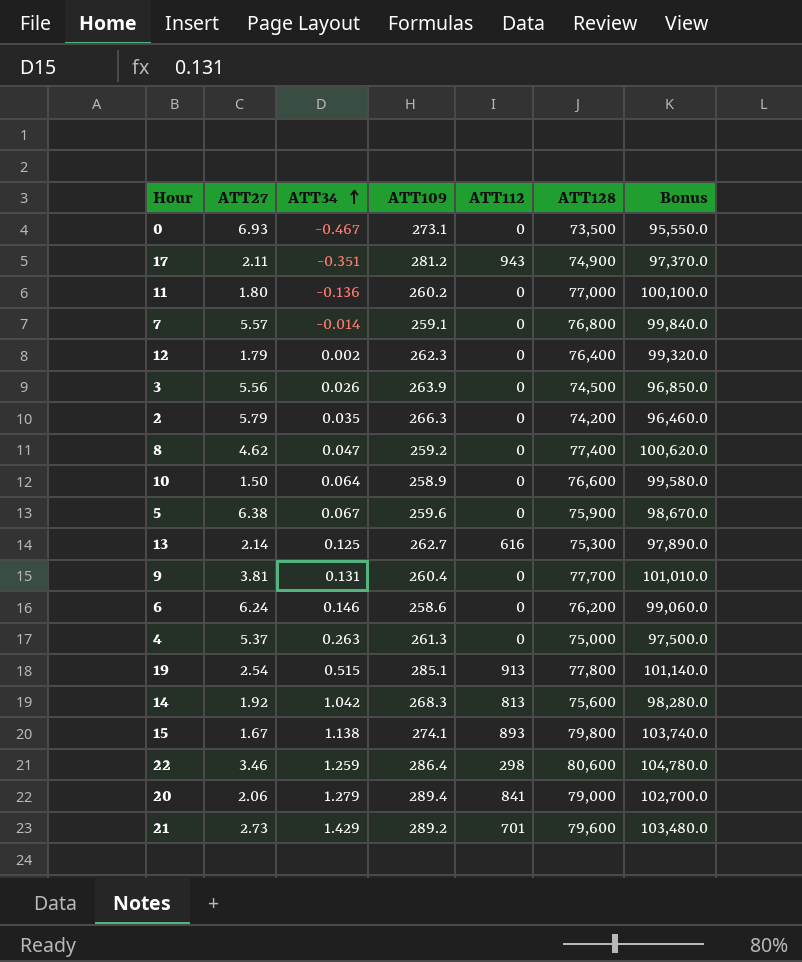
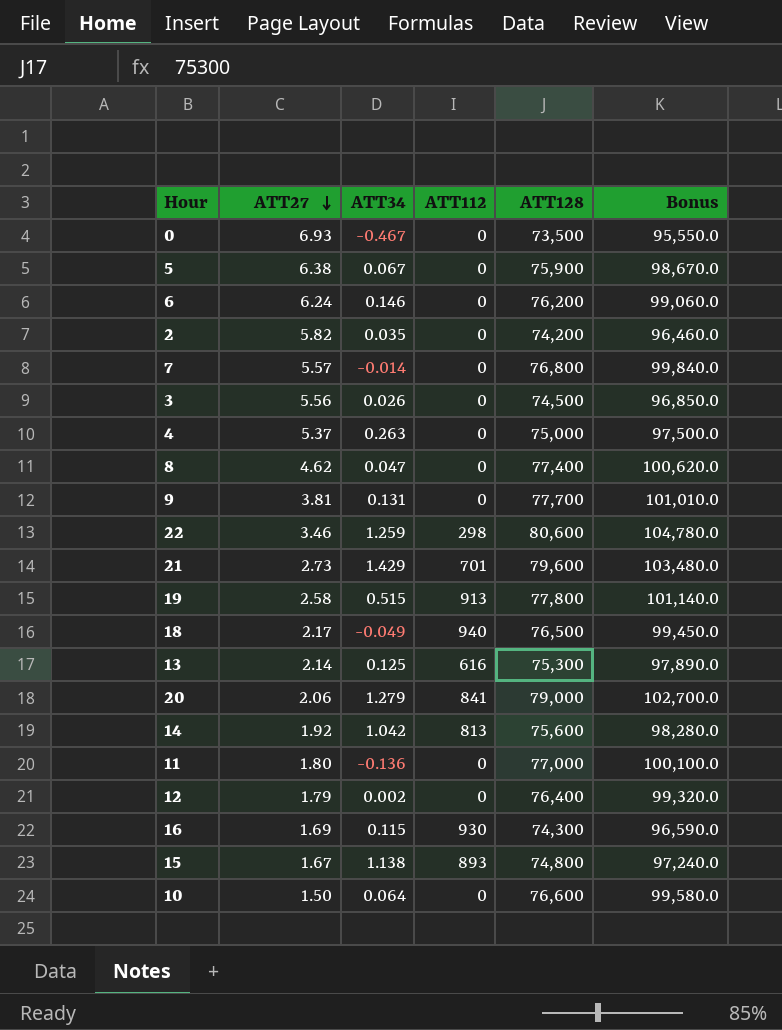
row order: ATT34 ascending -> ATT27 descending
column ATT109 | position: 4 -> none
row 17: 2.11 | -0.351 | 281.2 | 943 | 74,900 | 97,370.0 -> none
2 | ATT27: 5.79 -> 5.82
19 | ATT27: 2.54 -> 2.58
row 18: none -> 2.17 | -0.049 | 940 | 76,500 | 99,450.0
row 16: none -> 1.69 | 0.115 | 930 | 74,300 | 96,590.0
15 | ATT128: 79,800 -> 74,800
15 | Bonus: 103,740.0 -> 97,240.0

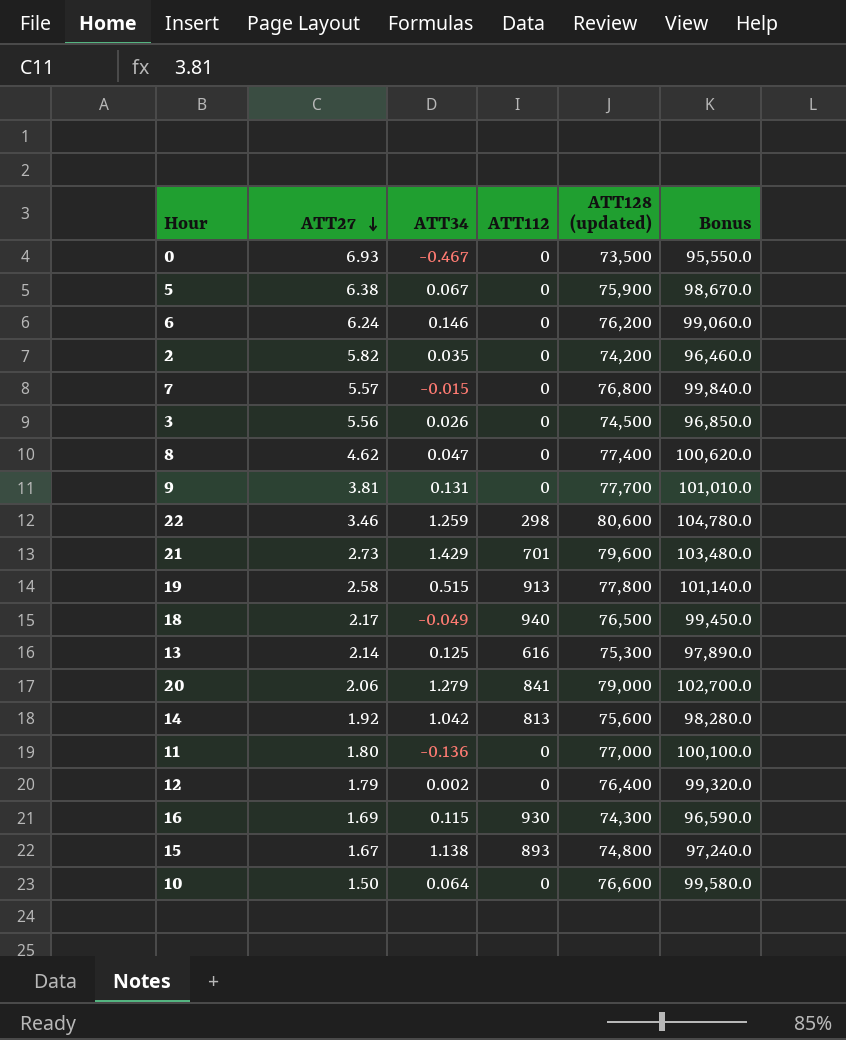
column name: ATT128 -> ATT128 (updated)
row 4: 5.37 | 0.263 | 0 | 75,000 | 97,500.0 -> none
7 | ATT34: -0.014 -> -0.015

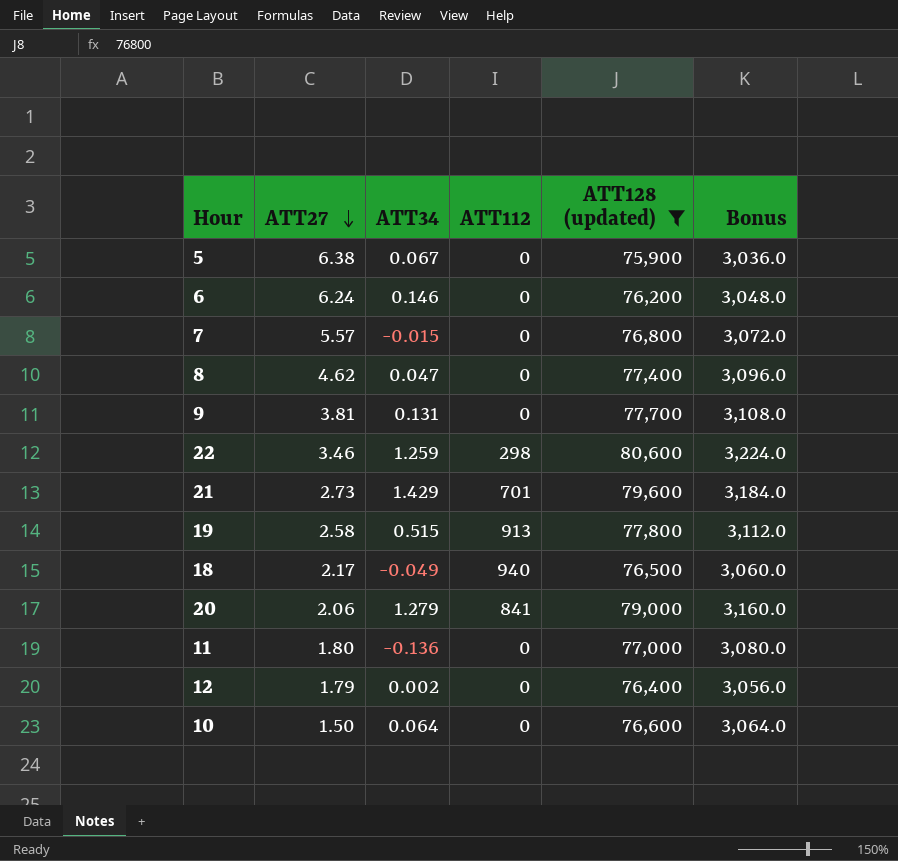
filter: none -> ATT128 (updated) >= 75,900
column Bonus | formula: [ATT128 (updated)] * 1.3 -> [ATT128 (updated)] * 0.04

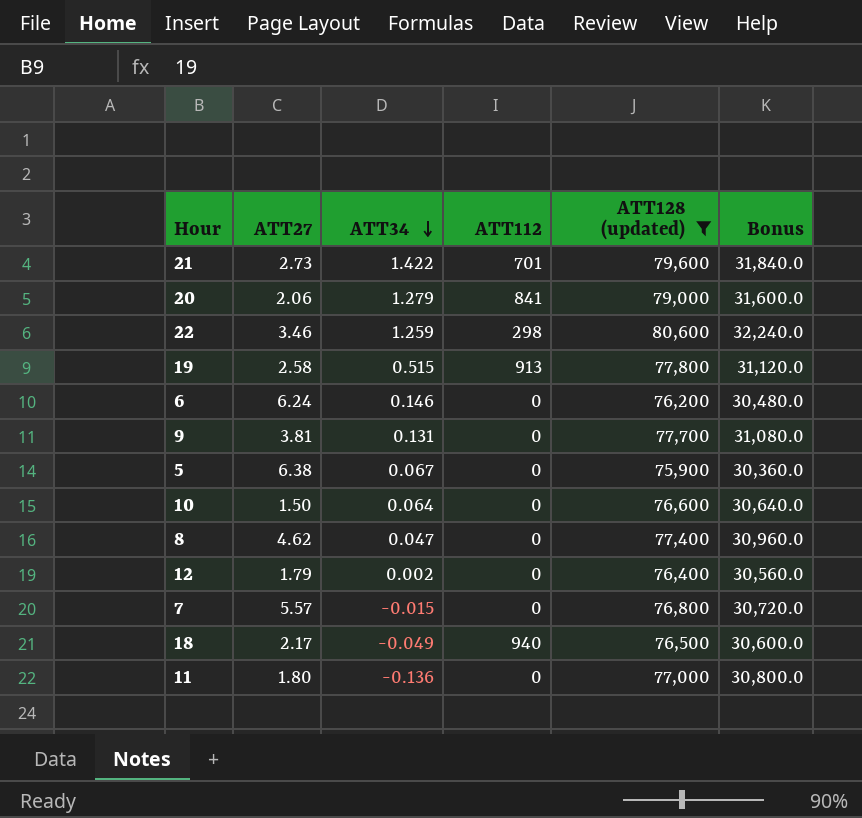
row order: ATT27 descending -> ATT34 descending
column Bonus | formula: [ATT128 (updated)] * 0.04 -> [ATT128 (updated)] * 0.4
21 | ATT34: 1.429 -> 1.422

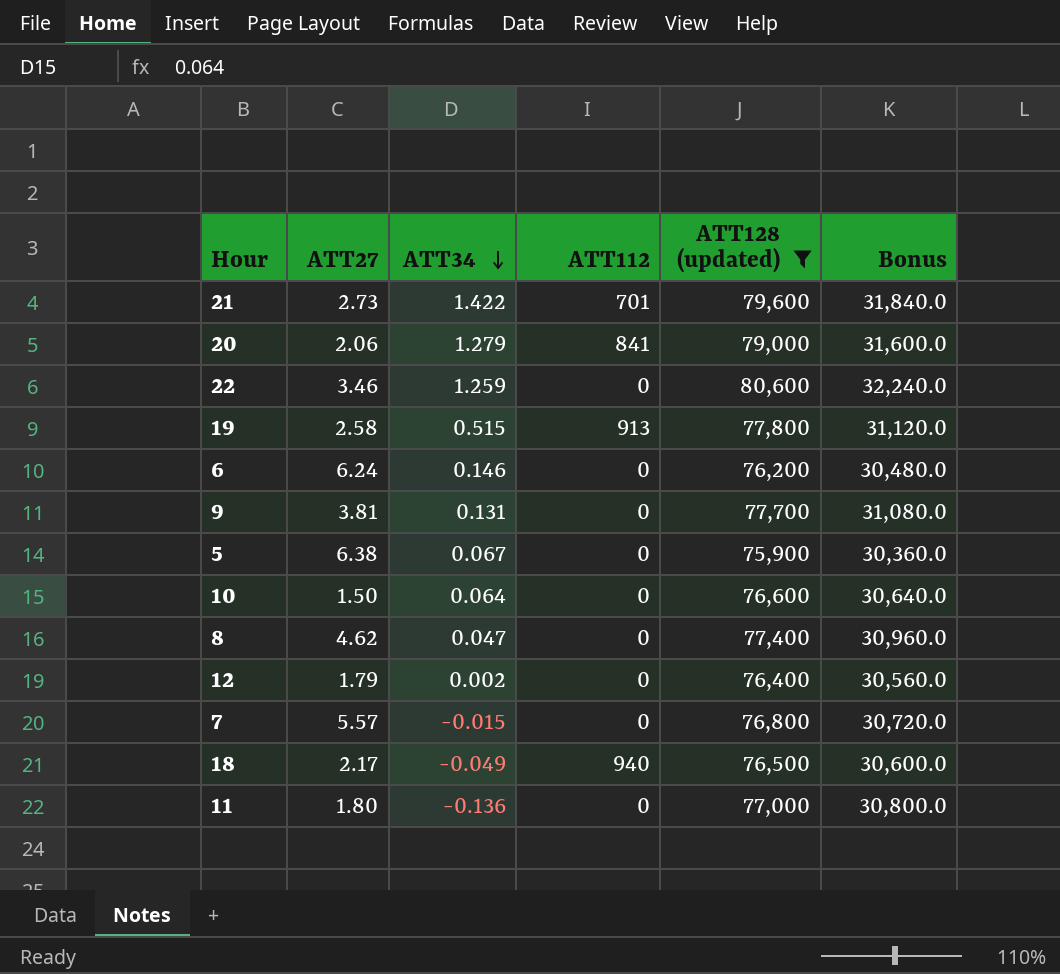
22 | ATT112: 298 -> 0

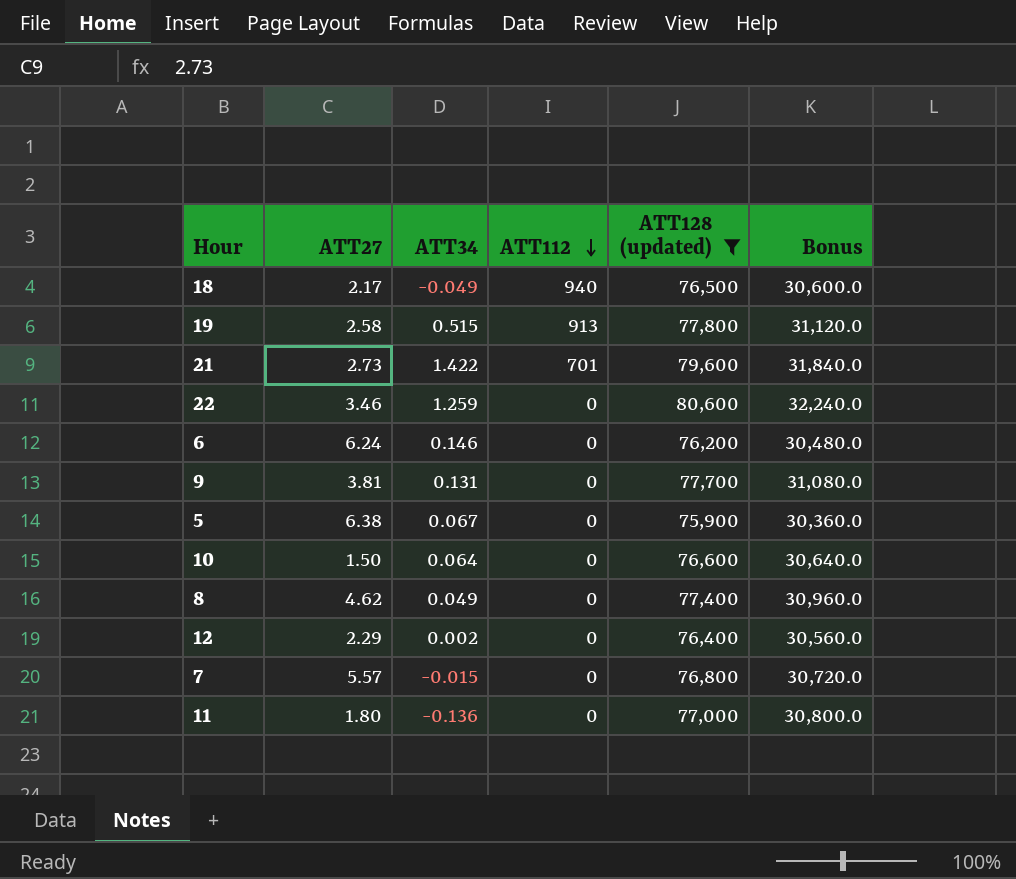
row order: ATT34 descending -> ATT112 descending
row 20: 2.06 | 1.279 | 841 | 79,000 | 31,600.0 -> none
8 | ATT34: 0.047 -> 0.049
12 | ATT27: 1.79 -> 2.29

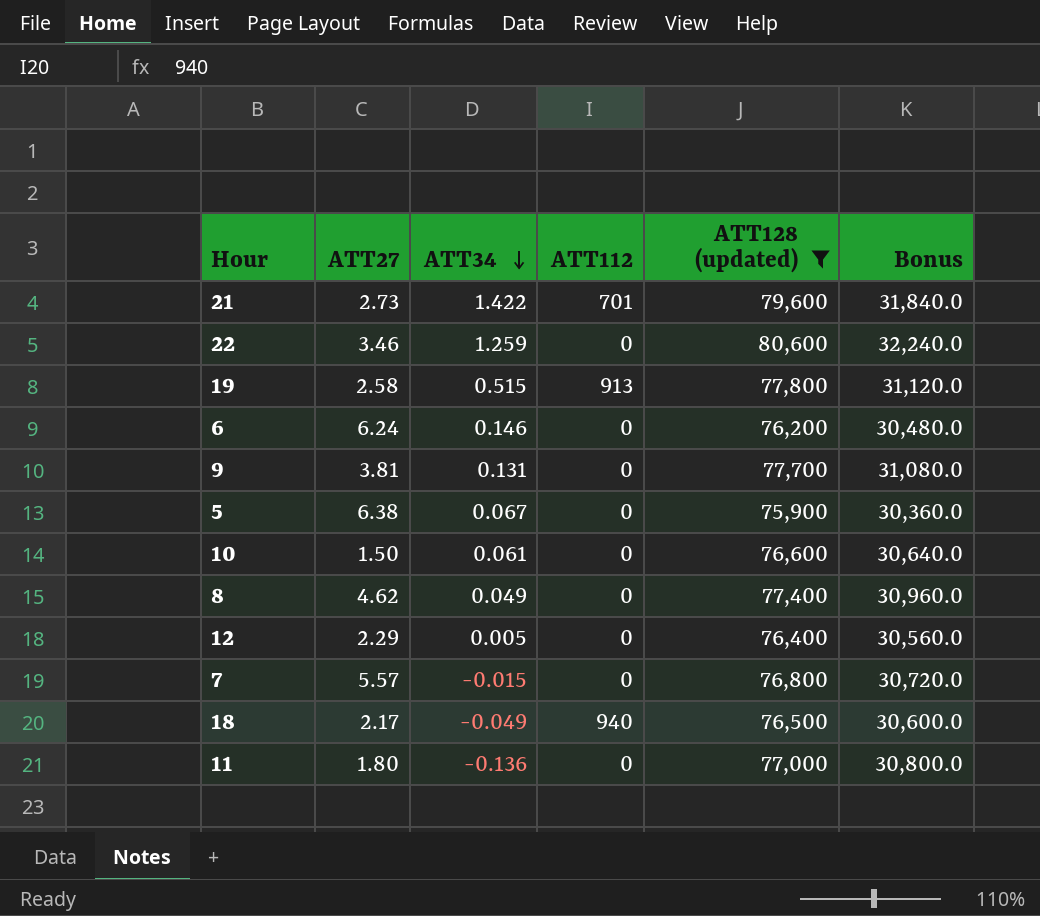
row order: ATT112 descending -> ATT34 descending
10 | ATT34: 0.064 -> 0.061
12 | ATT34: 0.002 -> 0.005

